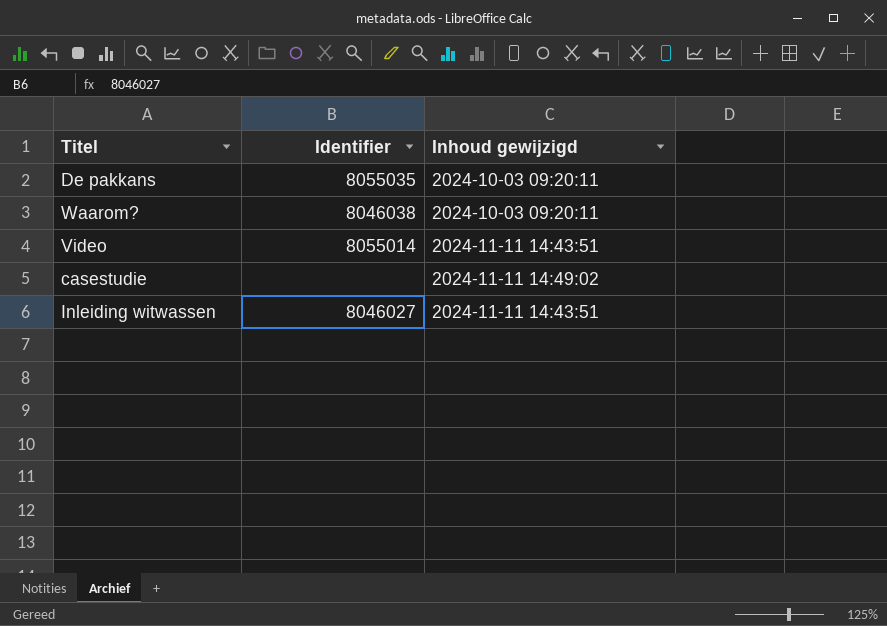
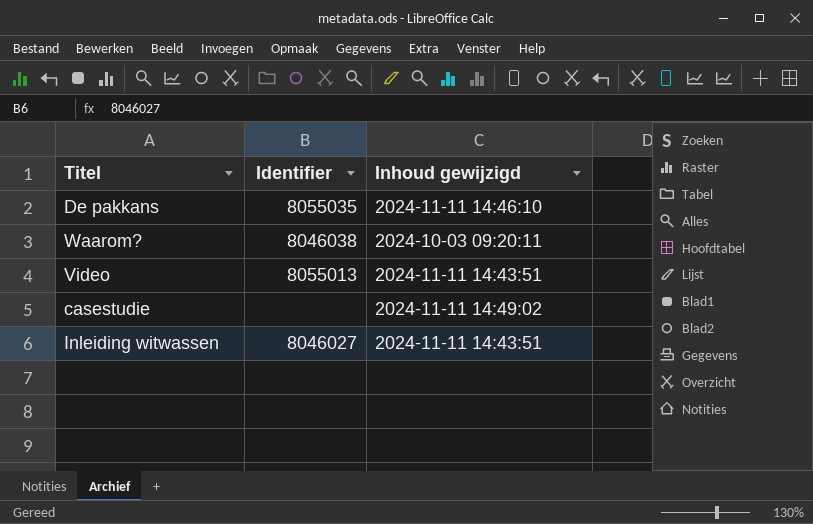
De pakkans | Inhoud gewijzigd: 2024-10-03 09:20:11 -> 2024-11-11 14:46:10
Video | Identifier: 8055014 -> 8055013

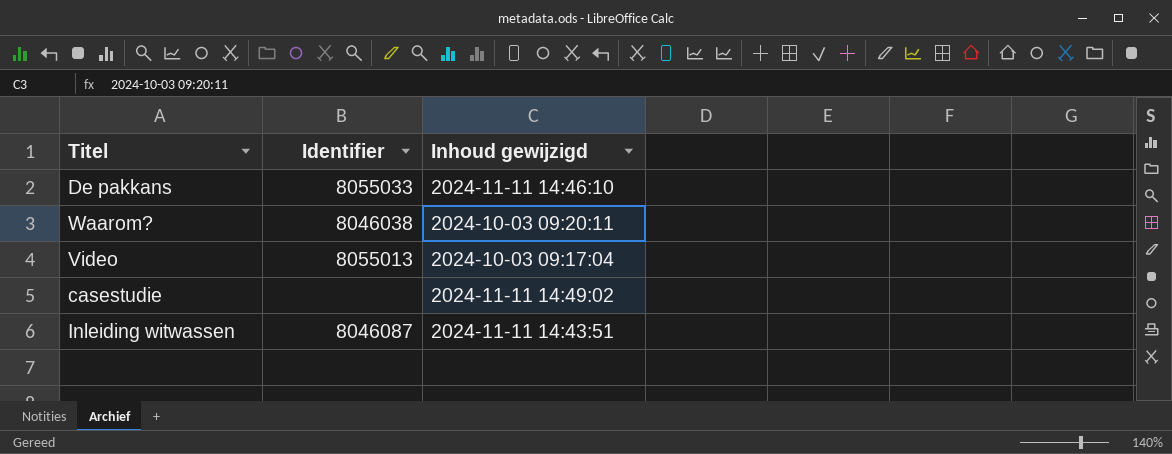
De pakkans | Identifier: 8055035 -> 8055033
Video | Inhoud gewijzigd: 2024-11-11 14:43:51 -> 2024-10-03 09:17:04
Inleiding witwassen | Identifier: 8046027 -> 8046087

